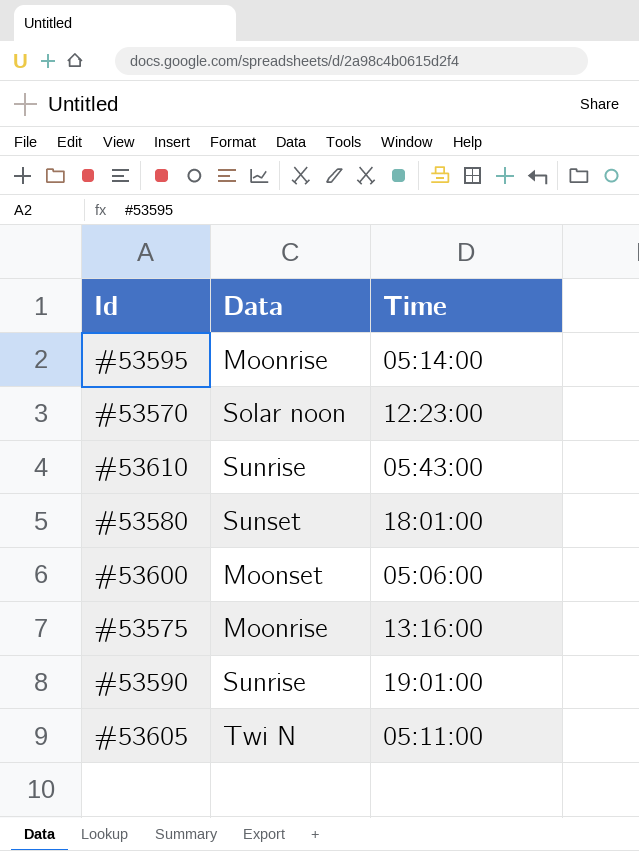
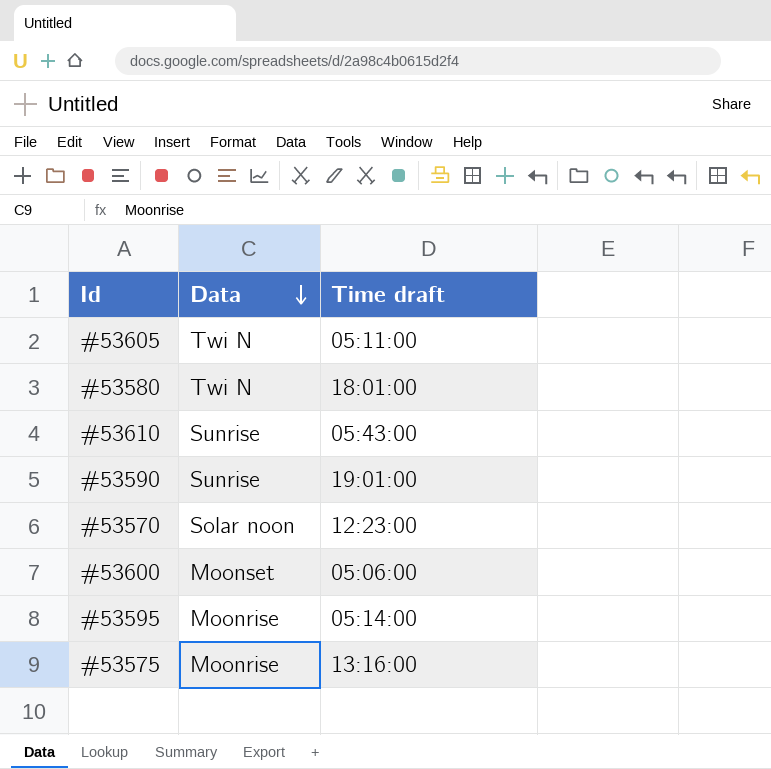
row order: none -> Data descending
column name: Time -> Time draft
#53580 | Data: Sunset -> Twi N

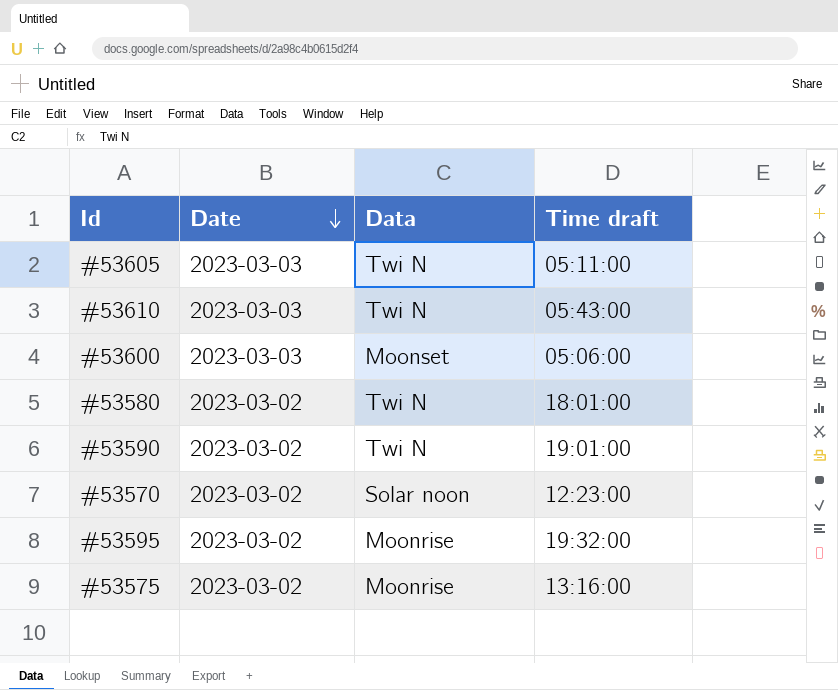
row order: Data descending -> Date descending
column Date | position: none -> 2
#53610 | Data: Sunrise -> Twi N
#53590 | Data: Sunrise -> Twi N
#53595 | Time draft: 05:14:00 -> 19:32:00

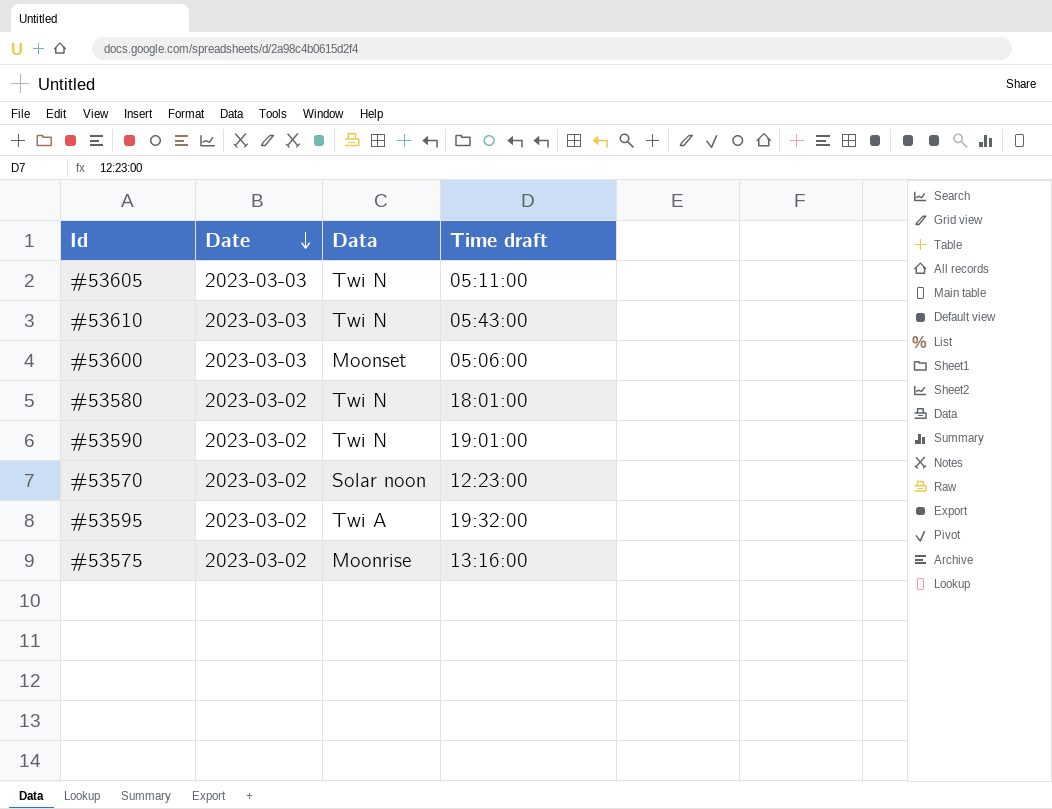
#53595 | Data: Moonrise -> Twi A

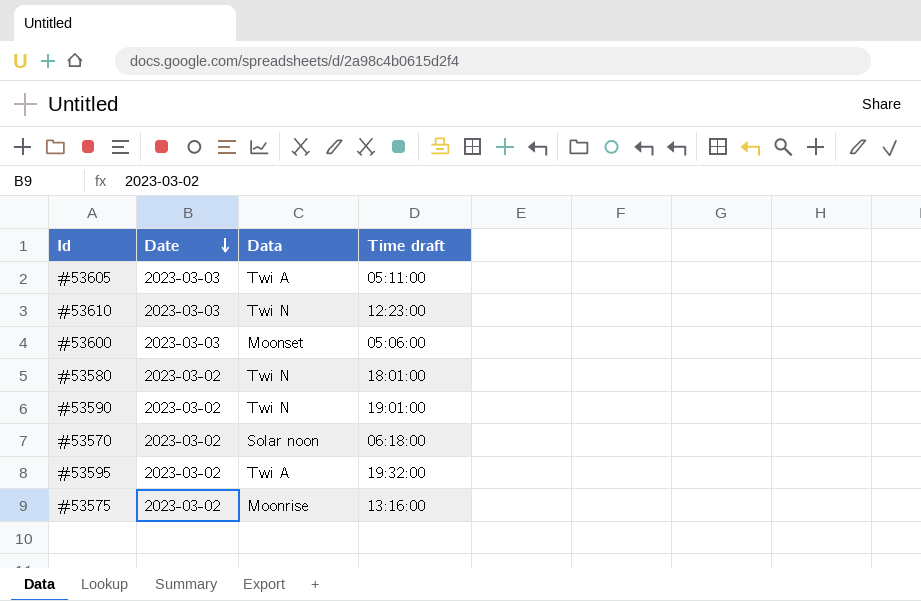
#53605 | Data: Twi N -> Twi A
#53610 | Time draft: 05:43:00 -> 12:23:00
#53570 | Time draft: 12:23:00 -> 06:18:00

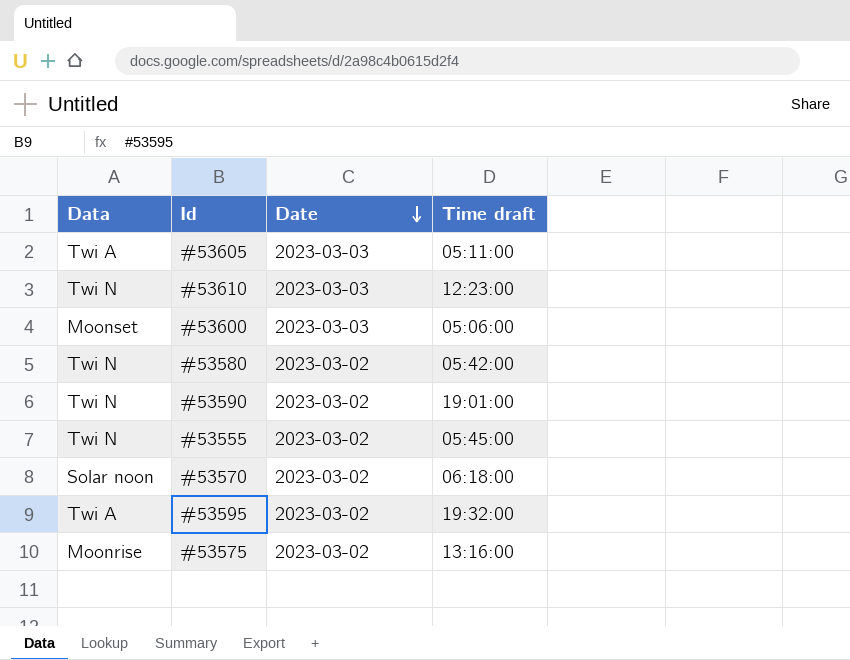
column Data | position: 3 -> 1
#53580 | Time draft: 18:01:00 -> 05:42:00
row #53555: none -> Twi N | 2023-03-02 | 05:45:00

